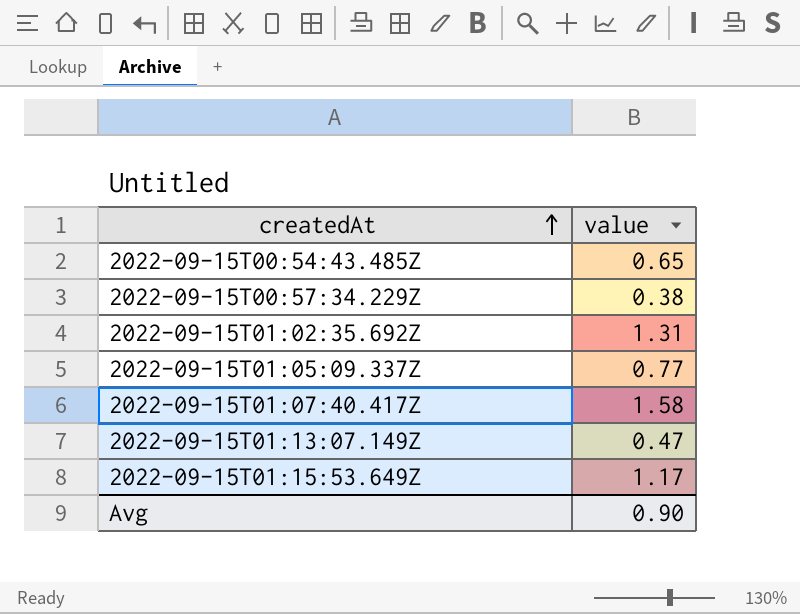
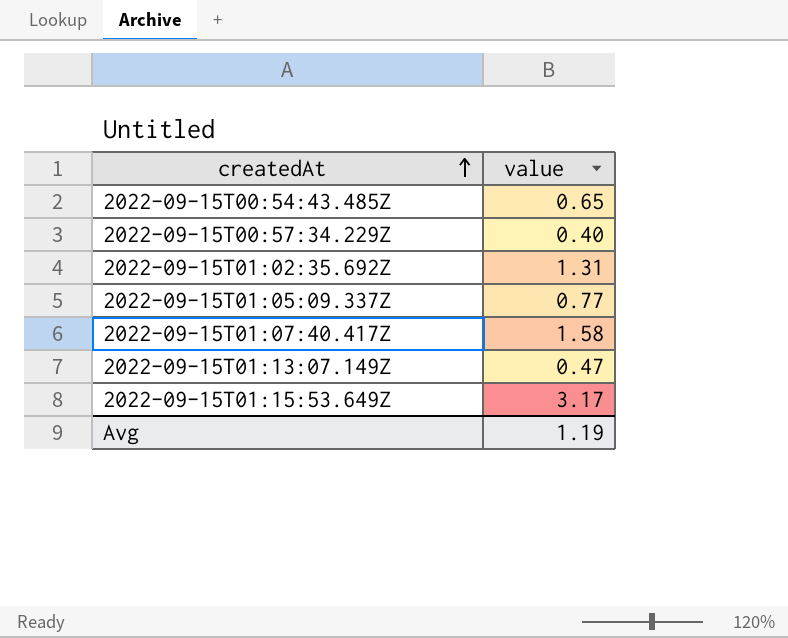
2022-09-15T00:57:34.229Z | value: 0.38 -> 0.40
2022-09-15T01:15:53.649Z | value: 1.17 -> 3.17
Avg | value: 0.90 -> 1.19

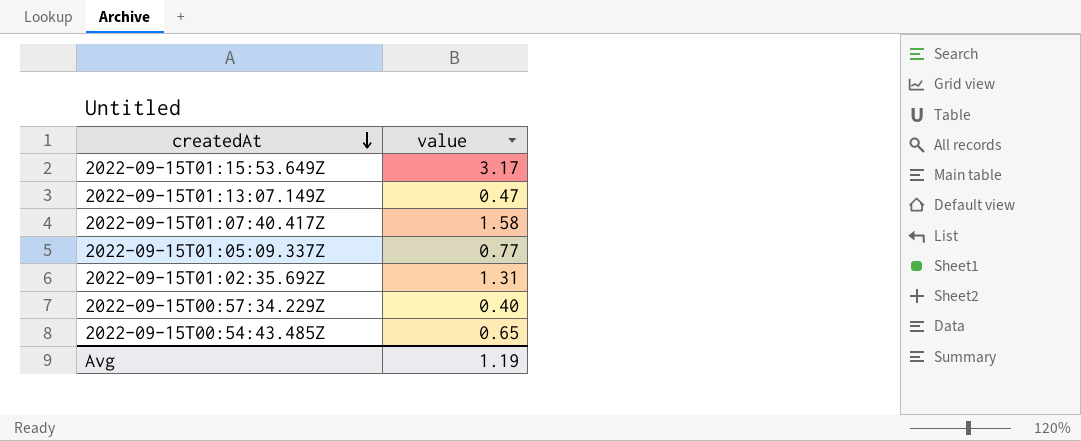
row order: createdAt ascending -> createdAt descending

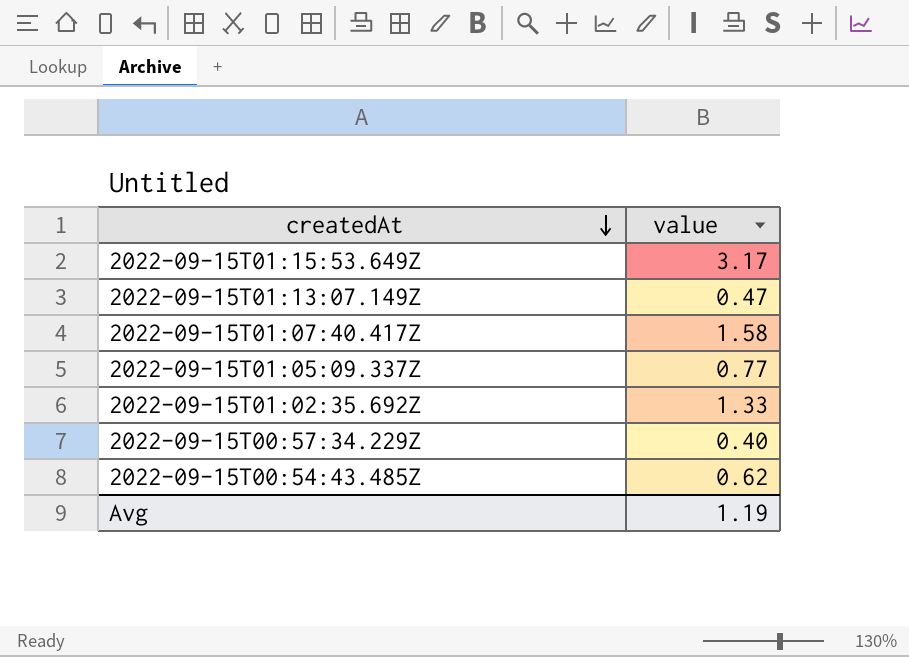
2022-09-15T01:02:35.692Z | value: 1.31 -> 1.33
2022-09-15T00:54:43.485Z | value: 0.65 -> 0.62

